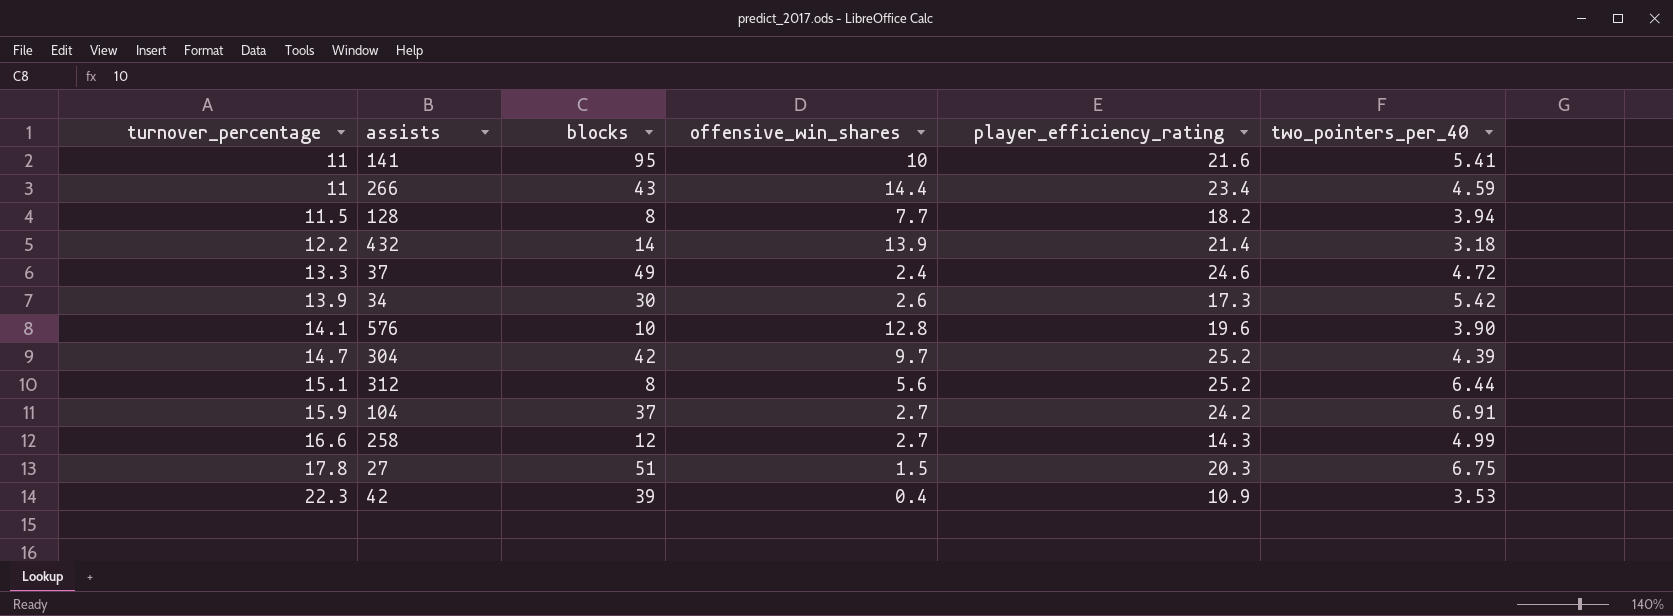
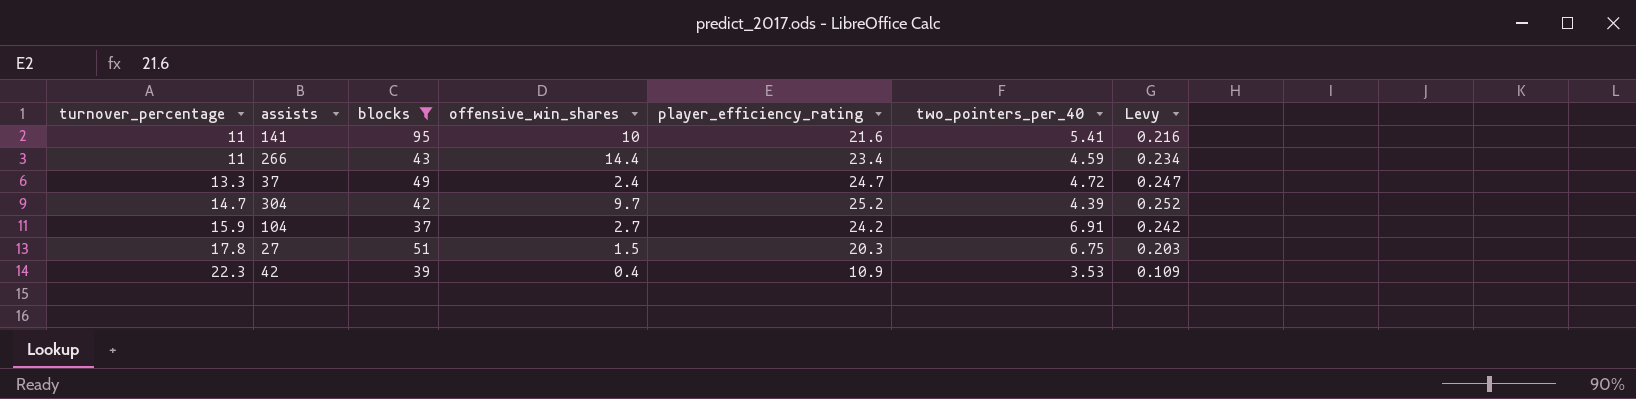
filter: none -> blocks >= 37
column Levy | formula: none -> [player_efficiency_rating] * 0.01
37 | player_efficiency_rating: 24.6 -> 24.7

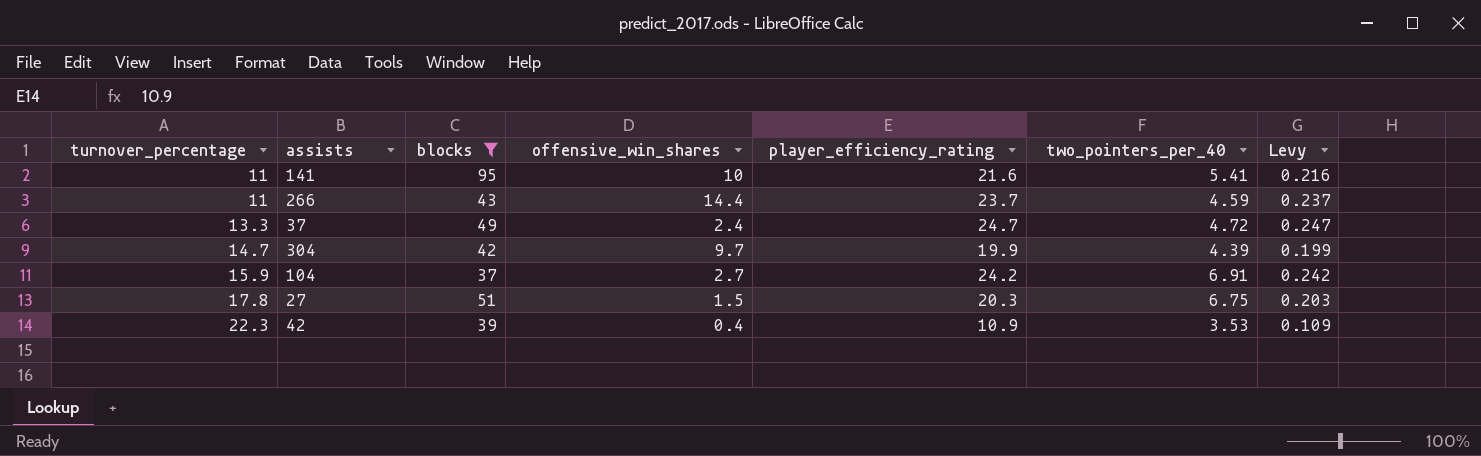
266 | player_efficiency_rating: 23.4 -> 23.7
266 | Levy: 0.234 -> 0.237
304 | player_efficiency_rating: 25.2 -> 19.9
304 | Levy: 0.252 -> 0.199

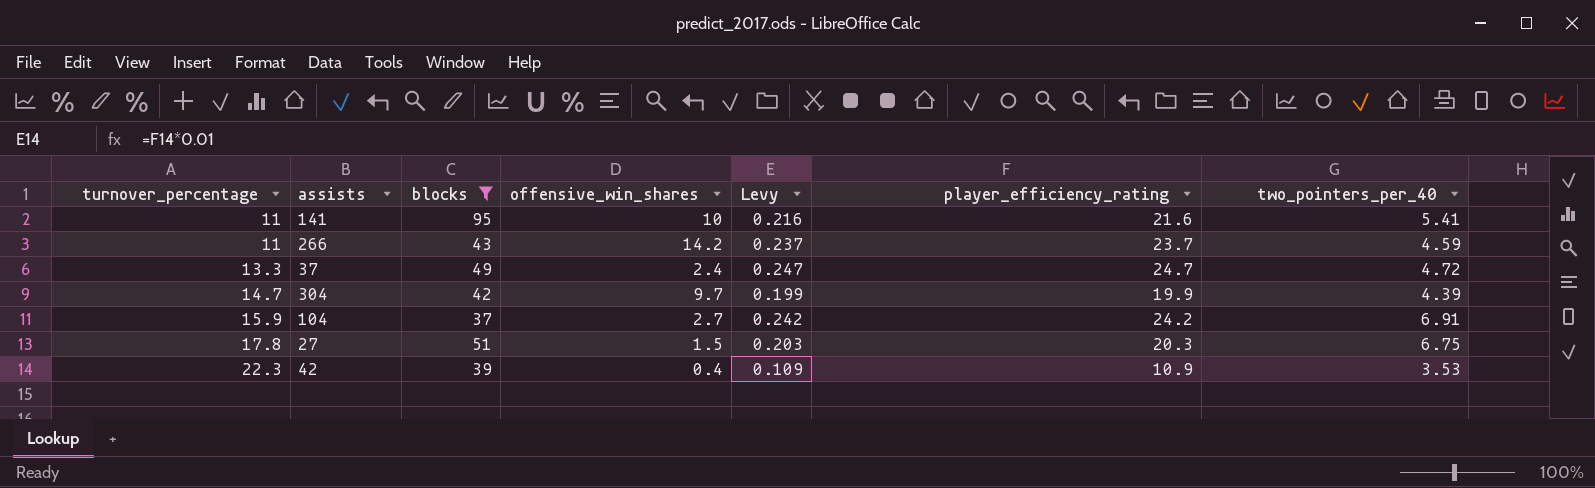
column Levy | position: 7 -> 5
266 | offensive_win_shares: 14.4 -> 14.2

